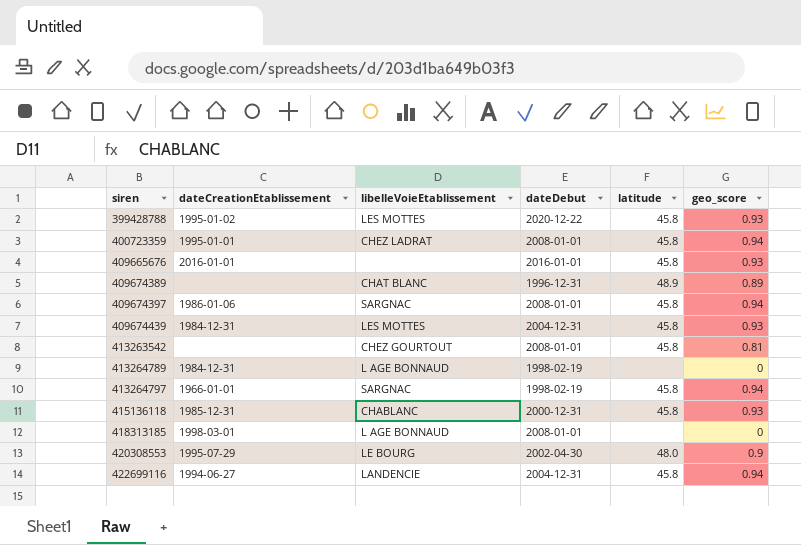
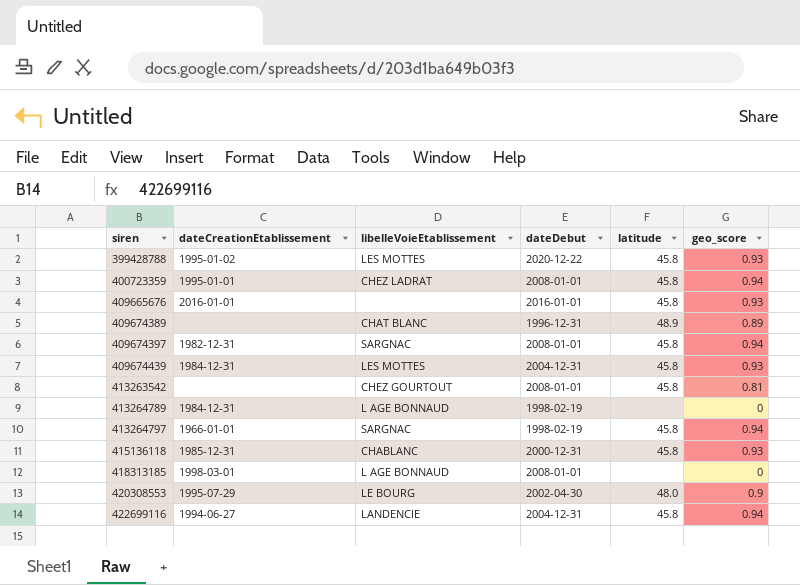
409674397 | dateCreationEtablissement: 1986-01-06 -> 1982-12-31

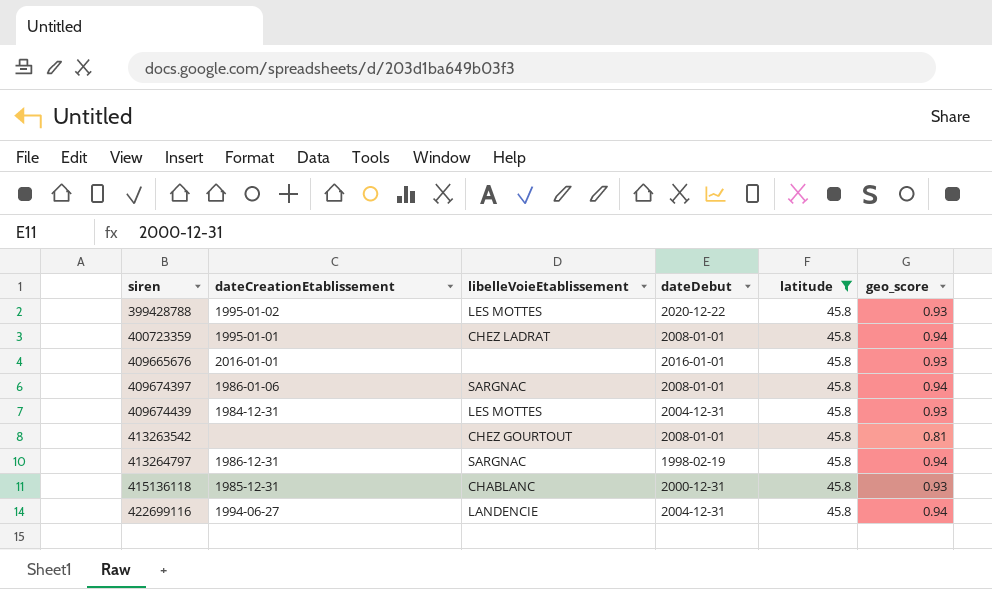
filter: none -> latitude = 45.8
409674397 | dateCreationEtablissement: 1982-12-31 -> 1986-01-06
413264797 | dateCreationEtablissement: 1966-01-01 -> 1986-12-31

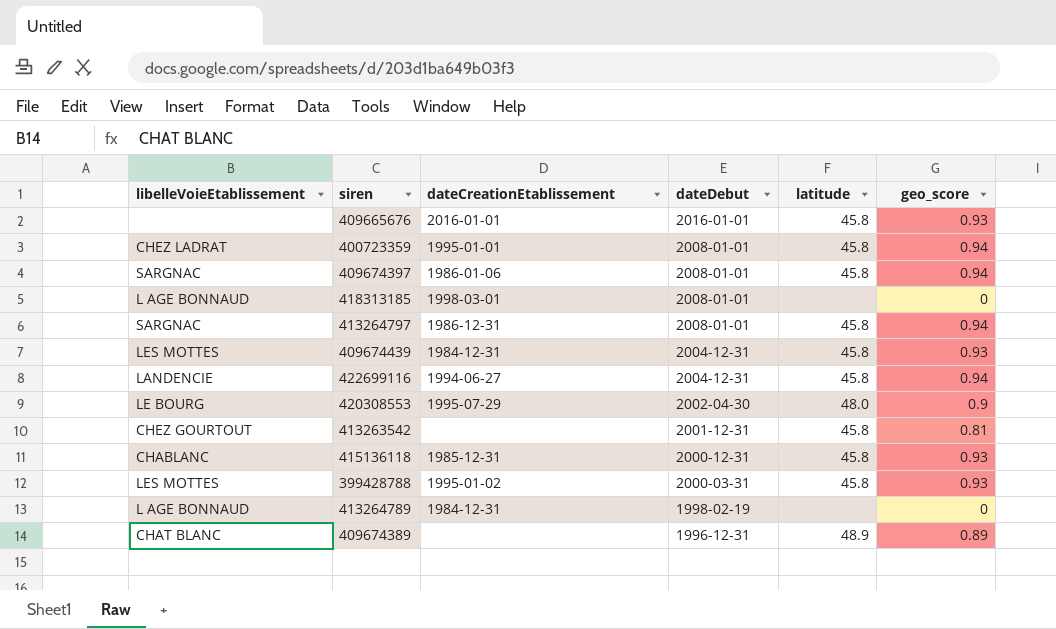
filter: latitude = 45.8 -> none
row order: siren ascending -> dateDebut descending
column libelleVoieEtablissement | position: 3 -> 1
413264797 | dateDebut: 1998-02-19 -> 2008-01-01
413263542 | dateDebut: 2008-01-01 -> 2001-12-31
399428788 | dateDebut: 2020-12-22 -> 2000-03-31

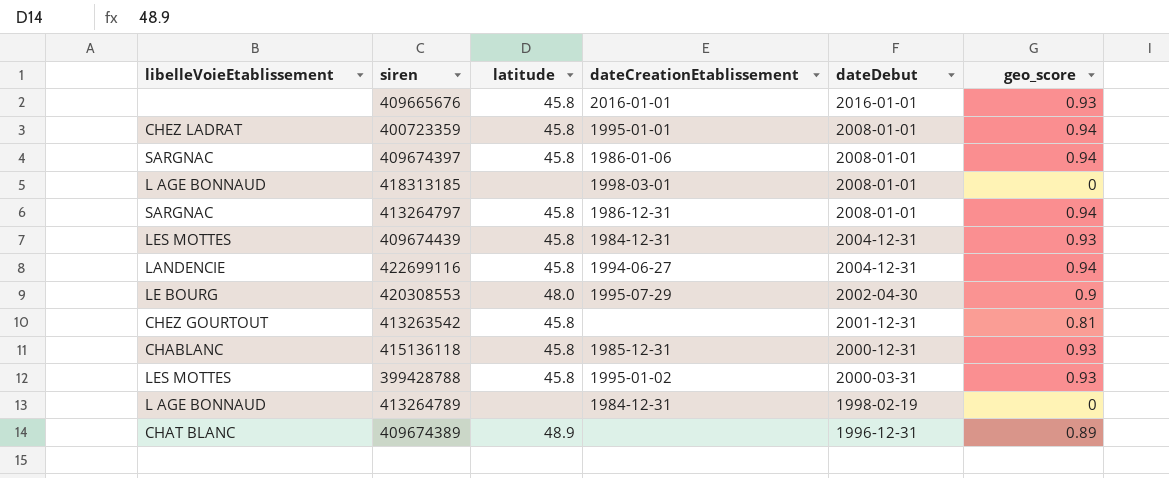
column latitude | position: 5 -> 3

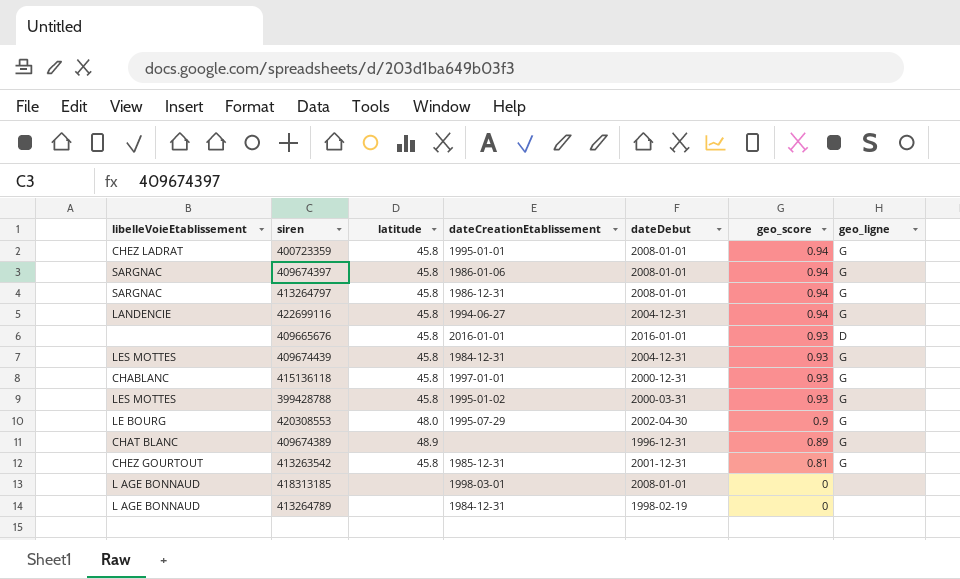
row order: dateDebut descending -> geo_score descending
column geo_ligne | position: none -> 7
415136118 | dateCreationEtablissement: 1985-12-31 -> 1997-01-01
413263542 | dateCreationEtablissement: none -> 1985-12-31

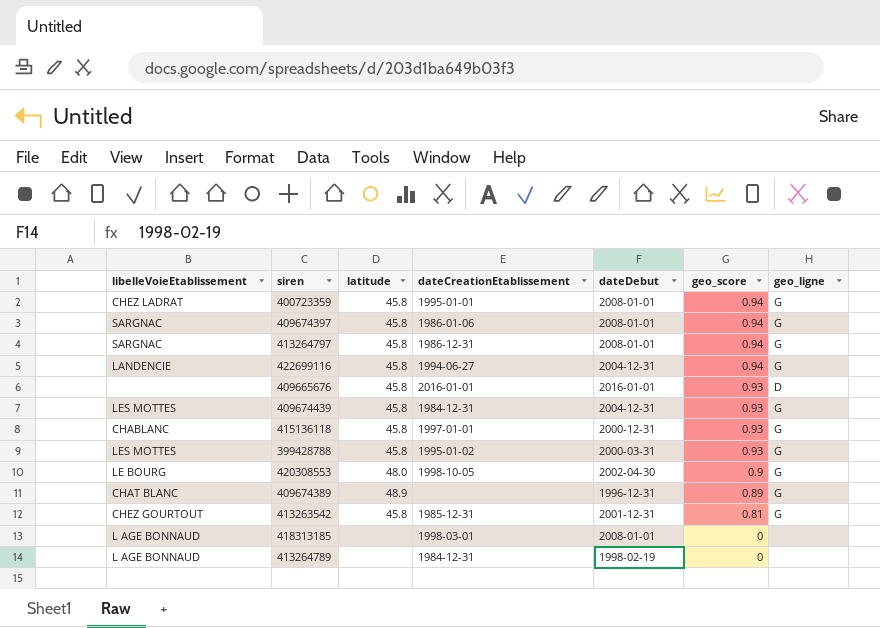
420308553 | dateCreationEtablissement: 1995-07-29 -> 1998-10-05

